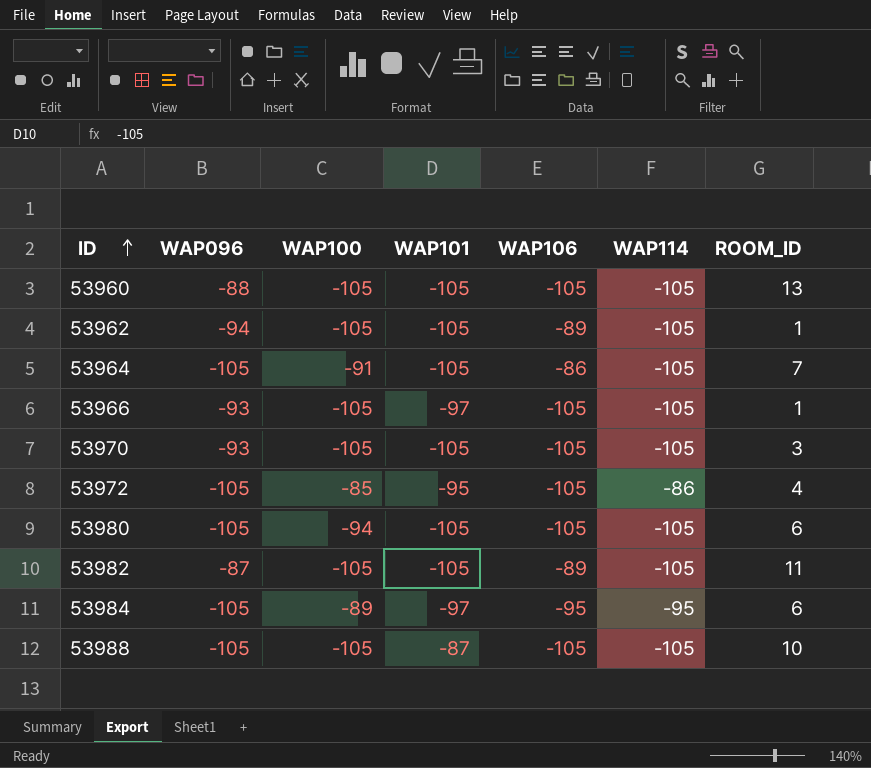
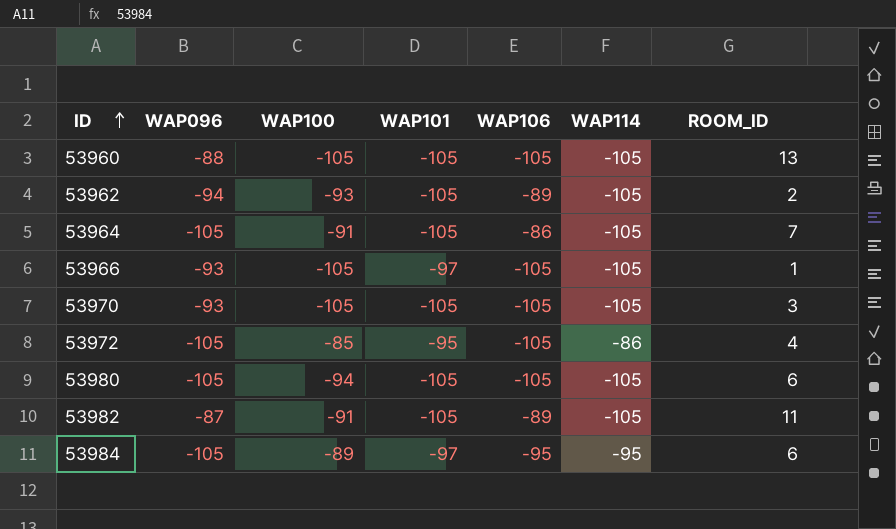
row 53988: -105 | -105 | -87 | -105 | -105 | 10 -> none
53962 | WAP100: -105 -> -93
53962 | ROOM_ID: 1 -> 2
53982 | WAP100: -105 -> -91

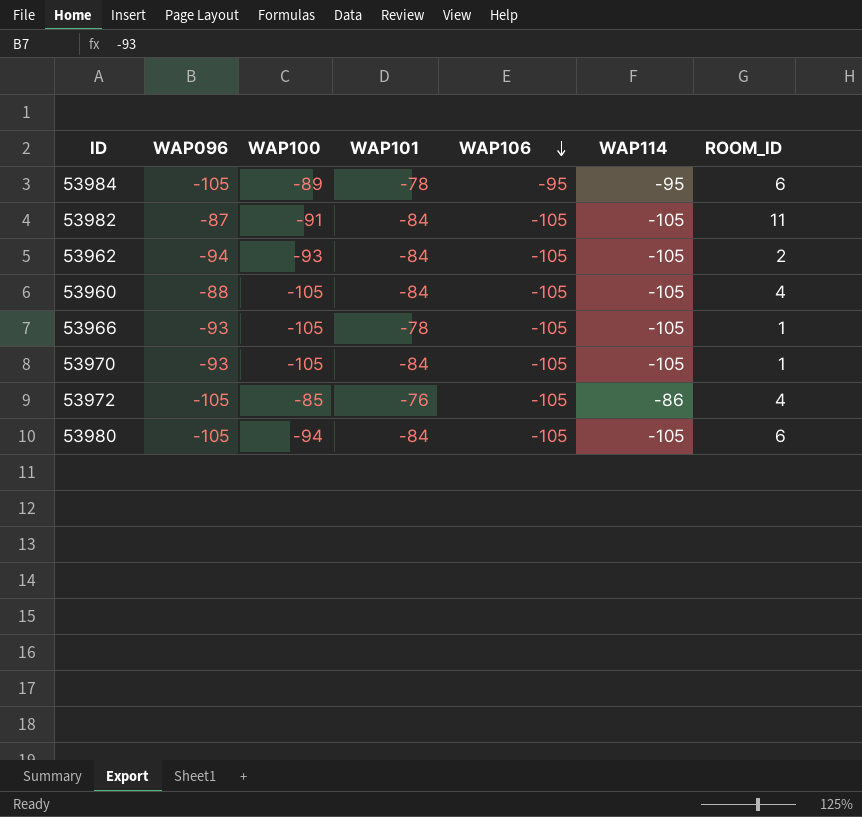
row order: ID ascending -> WAP106 descending
row 53964: -105 | -91 | -105 | -86 | -105 | 7 -> none
53984 | WAP101: -97 -> -78
53982 | WAP101: -105 -> -84
53982 | WAP106: -89 -> -105
53962 | WAP101: -105 -> -84
53962 | WAP106: -89 -> -105
53960 | WAP101: -105 -> -84
53960 | ROOM_ID: 13 -> 4
53966 | WAP101: -97 -> -78
53970 | WAP101: -105 -> -84
53970 | ROOM_ID: 3 -> 1
53972 | WAP101: -95 -> -76
53980 | WAP101: -105 -> -84

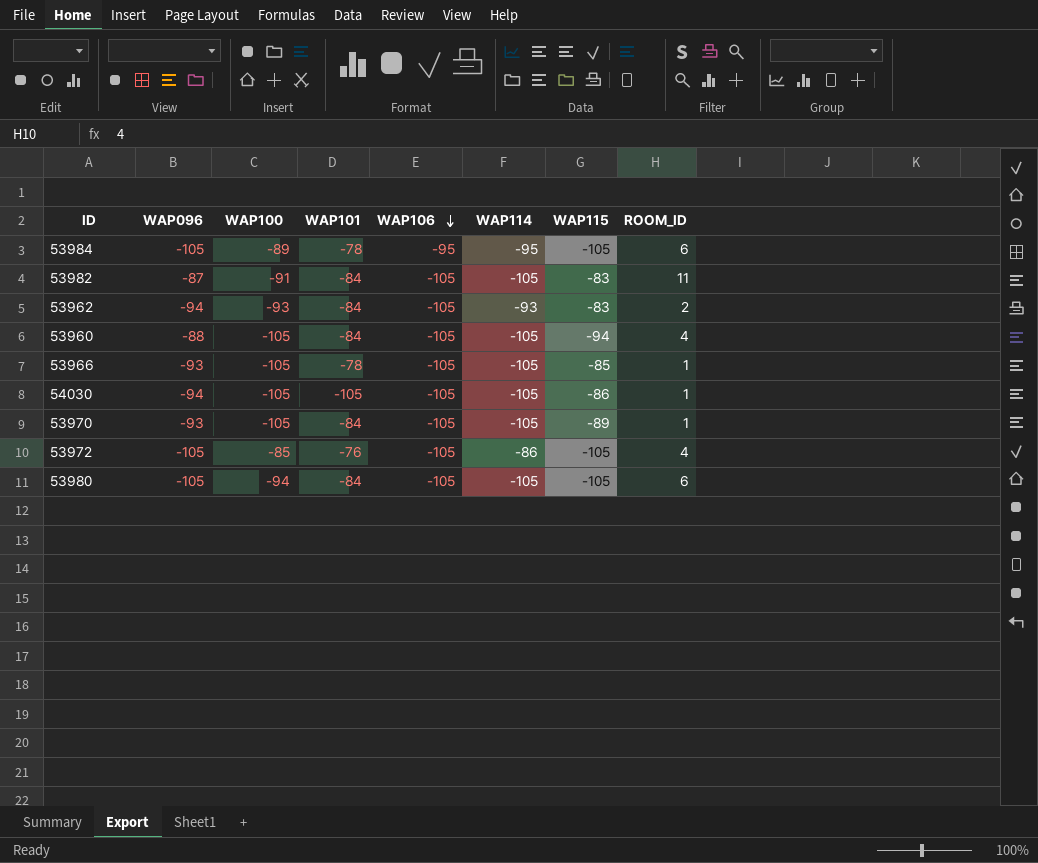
column WAP115 | position: none -> 7
53962 | WAP114: -105 -> -93
row 54030: none -> -94 | -105 | -105 | -105 | -105 | -86 | 1

